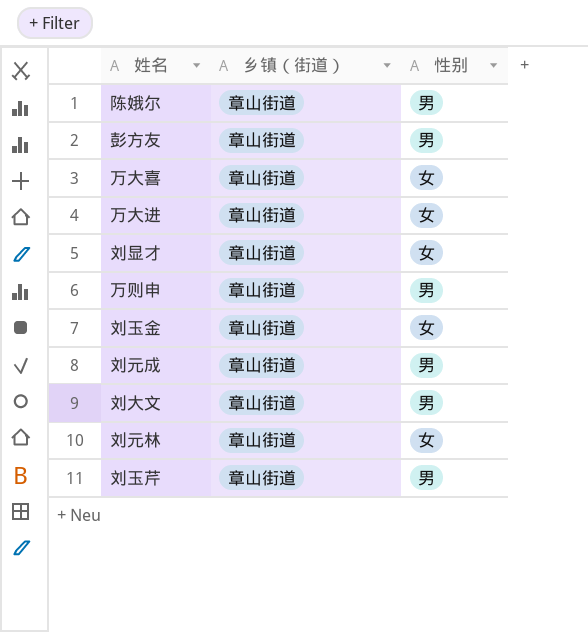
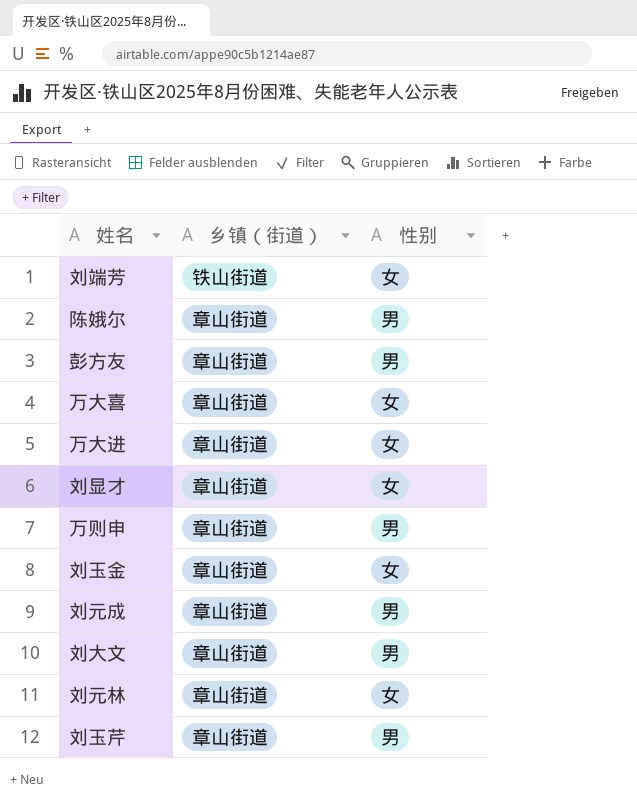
row 刘端芳: none -> 铁山街道 | 女

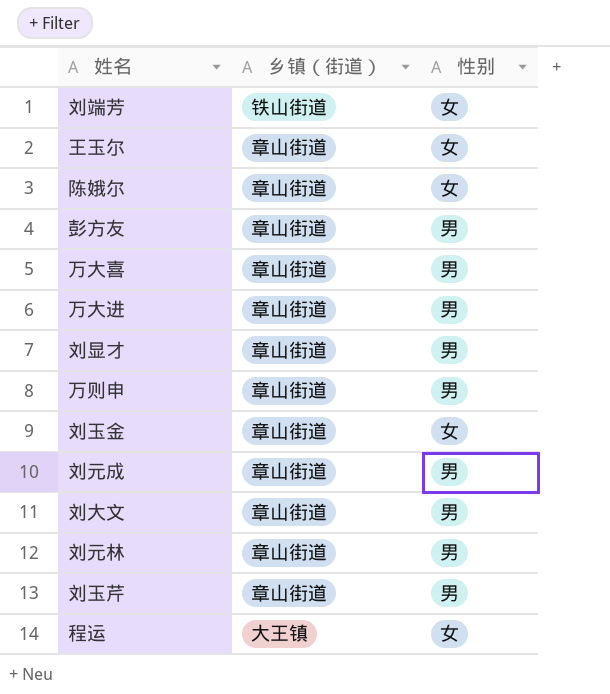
row 王玉尔: none -> 章山街道 | 女
陈娥尔 | 性别: 男 -> 女
万大喜 | 性别: 女 -> 男
万大进 | 性别: 女 -> 男
刘显才 | 性别: 女 -> 男
刘元林 | 性别: 女 -> 男
row 程运: none -> 大王镇 | 女

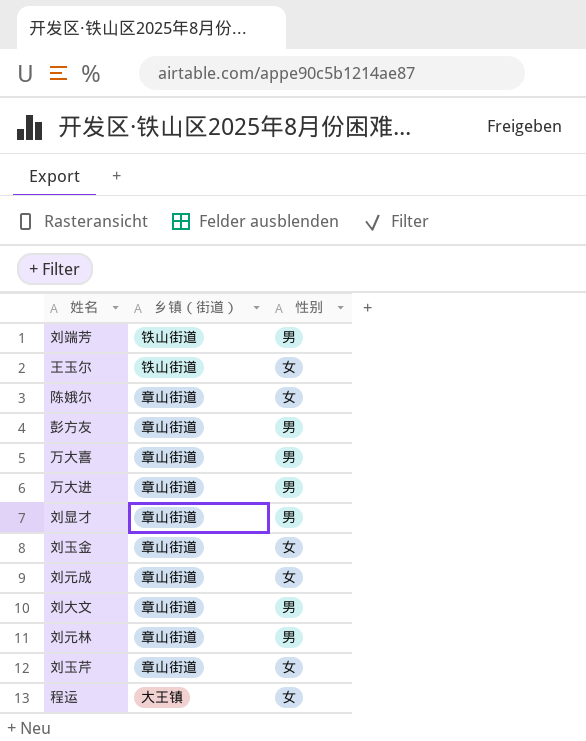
row 万则申: 章山街道 | 男 -> none
刘端芳 | 性别: 女 -> 男
王玉尔 | 乡镇（街道）: 章山街道 -> 铁山街道
刘元成 | 性别: 男 -> 女
刘玉芹 | 性别: 男 -> 女

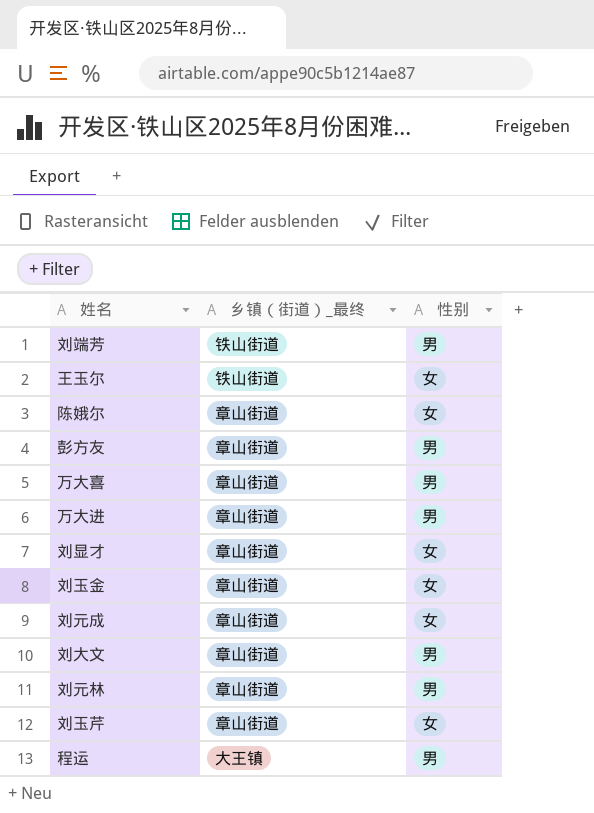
column name: 乡镇（街道） -> 乡镇（街道）_最终
刘显才 | 性别: 男 -> 女
程运 | 性别: 女 -> 男

